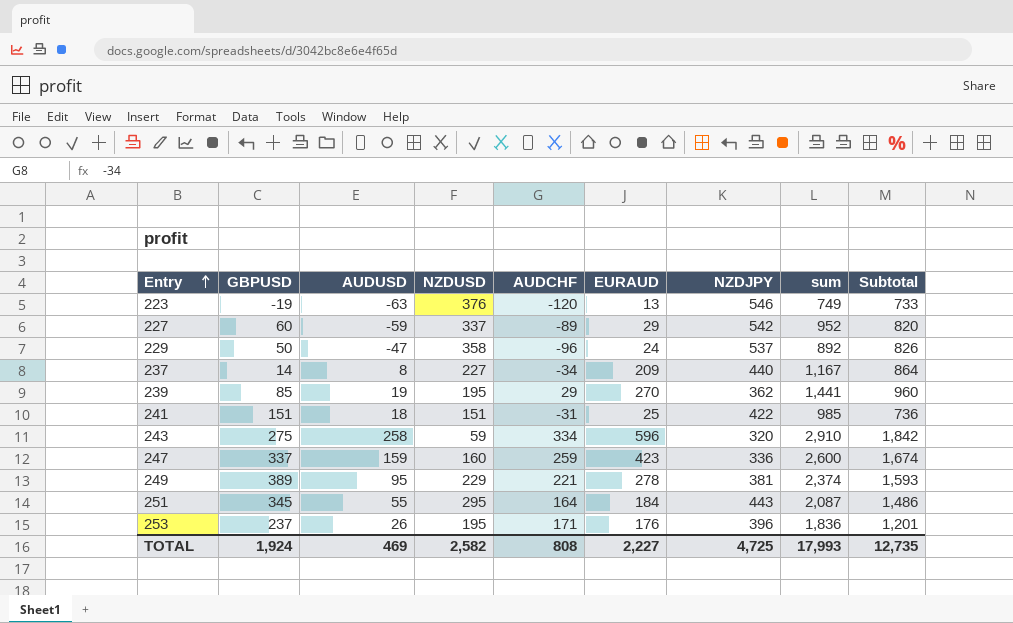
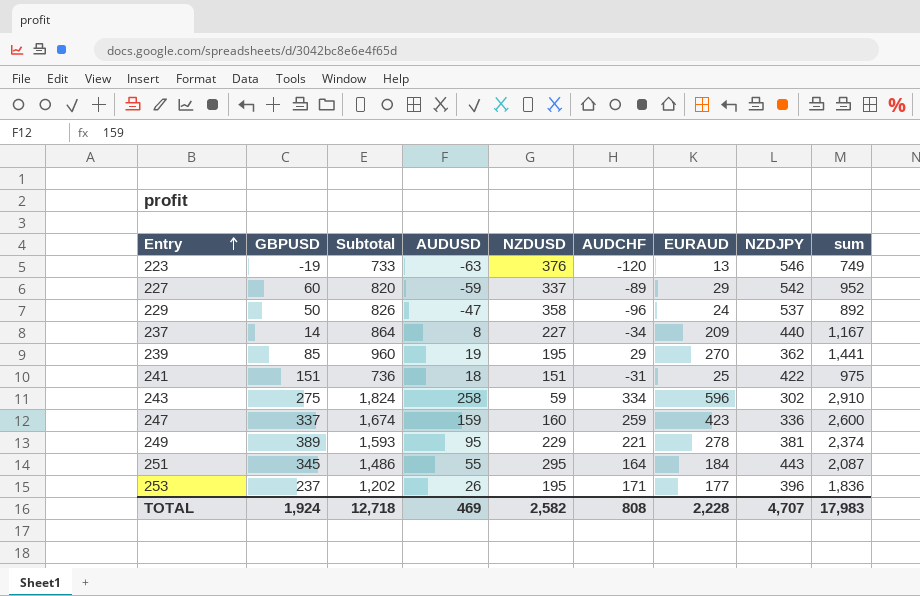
column Subtotal | position: 9 -> 3
241 | sum: 985 -> 975
243 | Subtotal: 1,842 -> 1,824
243 | NZDJPY: 320 -> 302
253 | Subtotal: 1,201 -> 1,202
253 | EURAUD: 176 -> 177
TOTAL | Subtotal: 12,735 -> 12,718
TOTAL | EURAUD: 2,227 -> 2,228
TOTAL | NZDJPY: 4,725 -> 4,707
TOTAL | sum: 17,993 -> 17,983

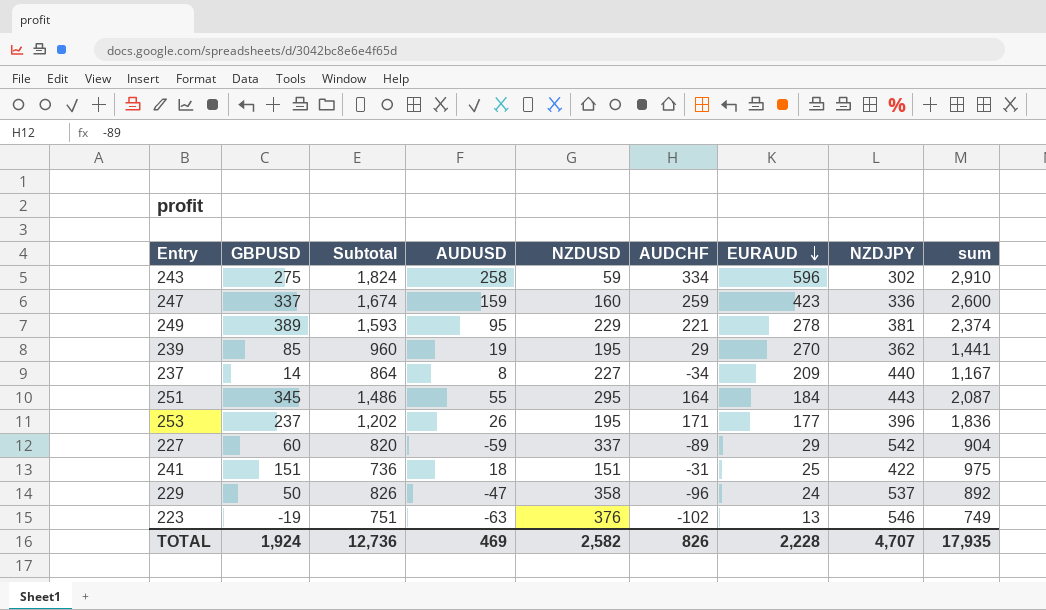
row order: Entry ascending -> EURAUD descending
227 | sum: 952 -> 904
223 | Subtotal: 733 -> 751
223 | AUDCHF: -120 -> -102
TOTAL | Subtotal: 12,718 -> 12,736
TOTAL | AUDCHF: 808 -> 826
TOTAL | sum: 17,983 -> 17,935

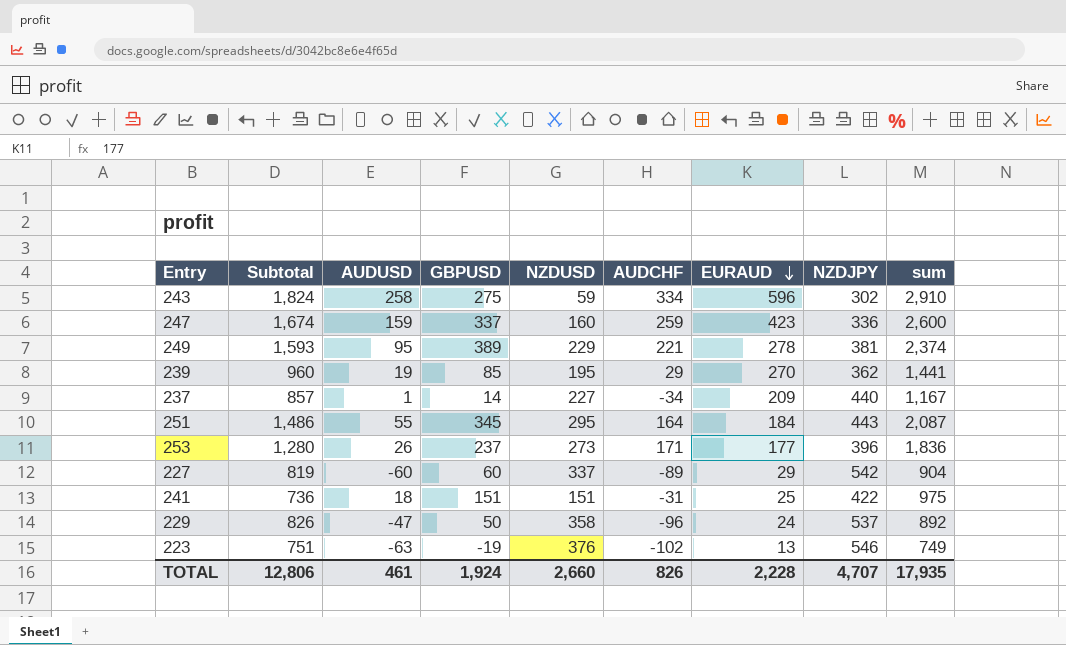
column GBPUSD | position: 2 -> 4
237 | Subtotal: 864 -> 857
237 | AUDUSD: 8 -> 1
253 | Subtotal: 1,202 -> 1,280
253 | NZDUSD: 195 -> 273
227 | Subtotal: 820 -> 819
227 | AUDUSD: -59 -> -60
TOTAL | Subtotal: 12,736 -> 12,806
TOTAL | AUDUSD: 469 -> 461
TOTAL | NZDUSD: 2,582 -> 2,660

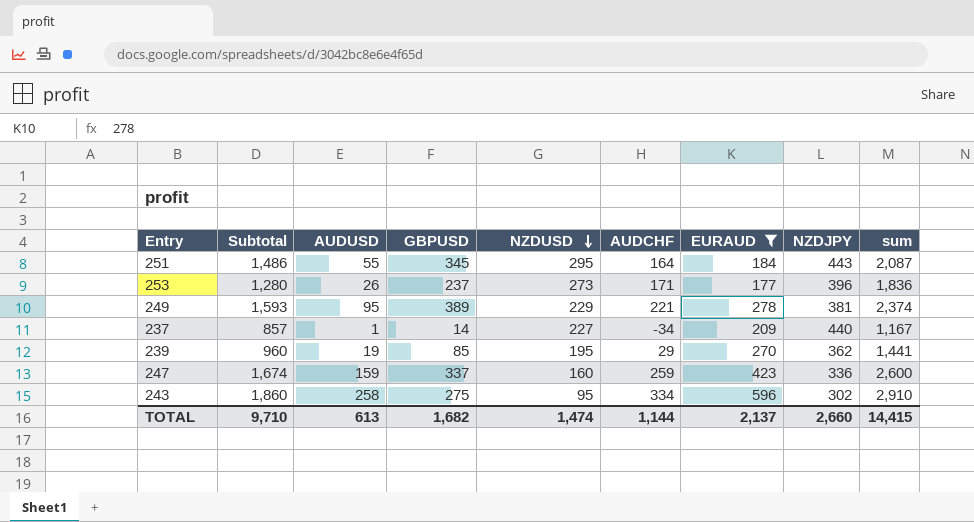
filter: none -> EURAUD >= 177
row order: EURAUD descending -> NZDUSD descending
243 | Subtotal: 1,824 -> 1,860
243 | NZDUSD: 59 -> 95
TOTAL | Subtotal: 12,806 -> 9,710
TOTAL | AUDUSD: 461 -> 613
TOTAL | GBPUSD: 1,924 -> 1,682
TOTAL | NZDUSD: 2,660 -> 1,474
TOTAL | AUDCHF: 826 -> 1,144
TOTAL | EURAUD: 2,228 -> 2,137
TOTAL | NZDJPY: 4,707 -> 2,660
TOTAL | sum: 17,935 -> 14,415

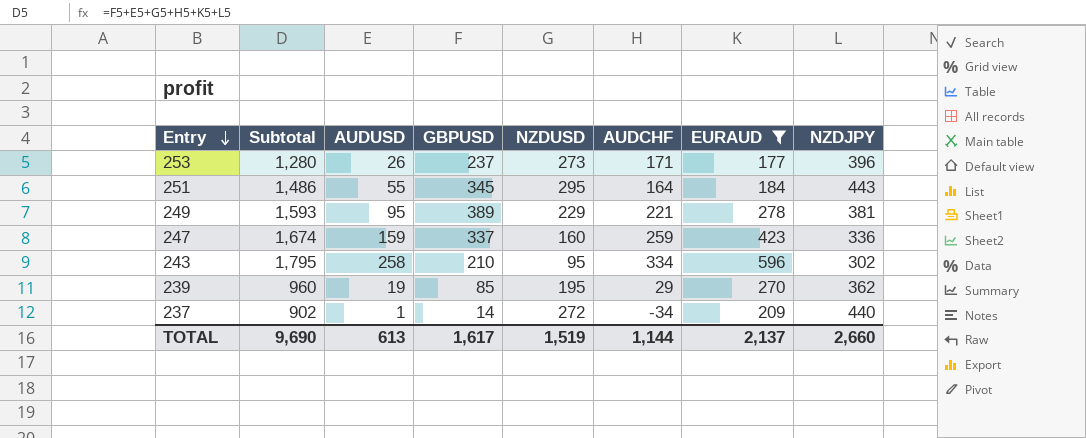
row order: NZDUSD descending -> Entry descending
column sum | position: 9 -> none
243 | Subtotal: 1,860 -> 1,795
243 | GBPUSD: 275 -> 210
237 | Subtotal: 857 -> 902
237 | NZDUSD: 227 -> 272
TOTAL | Subtotal: 9,710 -> 9,690
TOTAL | GBPUSD: 1,682 -> 1,617
TOTAL | NZDUSD: 1,474 -> 1,519

